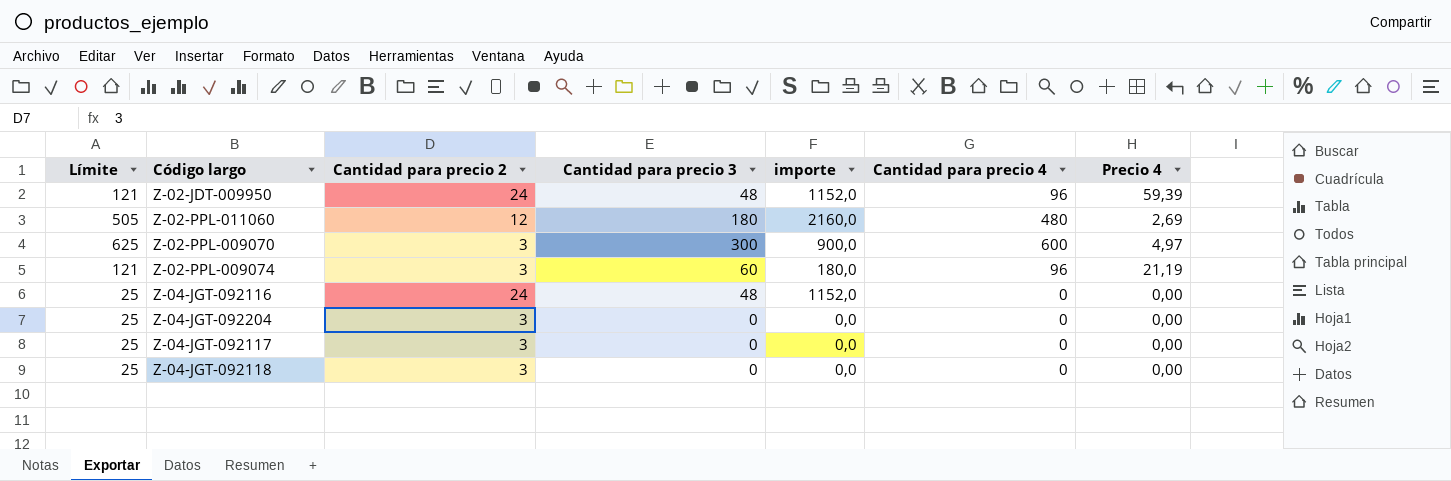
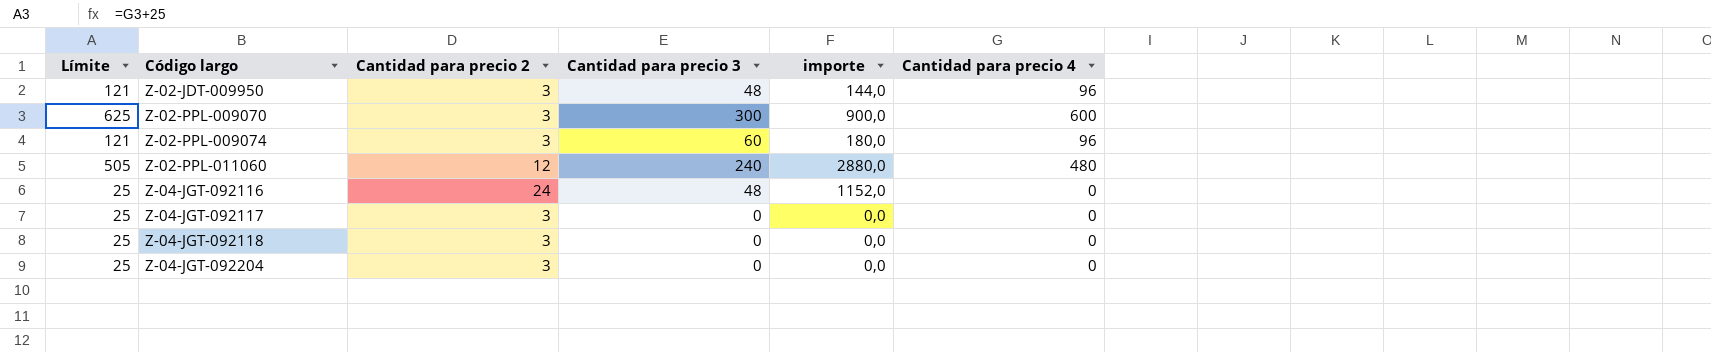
row order: none -> Código largo ascending
column Precio 4 | position: 7 -> none
Z-02-JDT-009950 | Cantidad para precio 2: 24 -> 3
Z-02-JDT-009950 | importe: 1152,0 -> 144,0
Z-02-PPL-011060 | Cantidad para precio 3: 180 -> 240
Z-02-PPL-011060 | importe: 2160,0 -> 2880,0

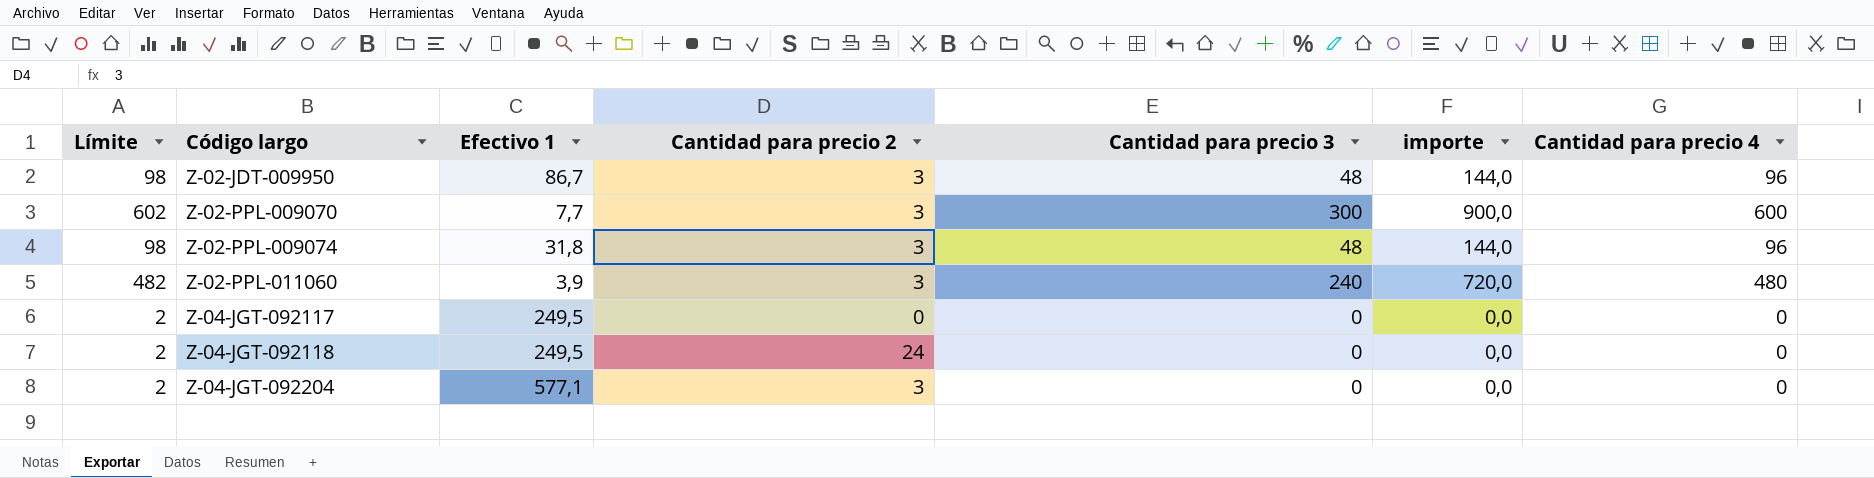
column Límite | formula: [Cantidad para precio 4] + 25 -> [Cantidad para precio 4] + 2
column Efectivo 1 | position: none -> 3
row Z-04-JGT-092116: 25 | 24 | 48 | 1152,0 | 0 -> none
Z-02-PPL-009074 | Cantidad para precio 3: 60 -> 48
Z-02-PPL-009074 | importe: 180,0 -> 144,0
Z-02-PPL-011060 | Cantidad para precio 2: 12 -> 3
Z-02-PPL-011060 | importe: 2880,0 -> 720,0
Z-04-JGT-092117 | Cantidad para precio 2: 3 -> 0
Z-04-JGT-092118 | Cantidad para precio 2: 3 -> 24

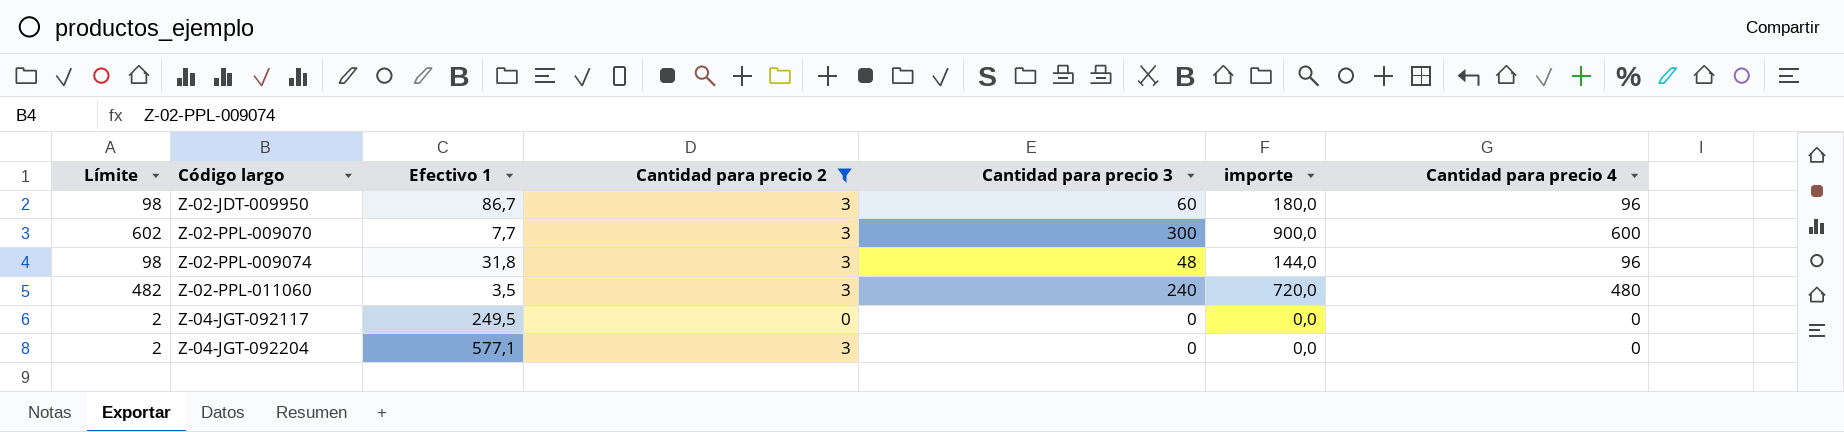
filter: none -> Cantidad para precio 2 != 24
Z-02-JDT-009950 | Cantidad para precio 3: 48 -> 60
Z-02-JDT-009950 | importe: 144,0 -> 180,0
Z-02-PPL-011060 | Efectivo 1: 3,9 -> 3,5

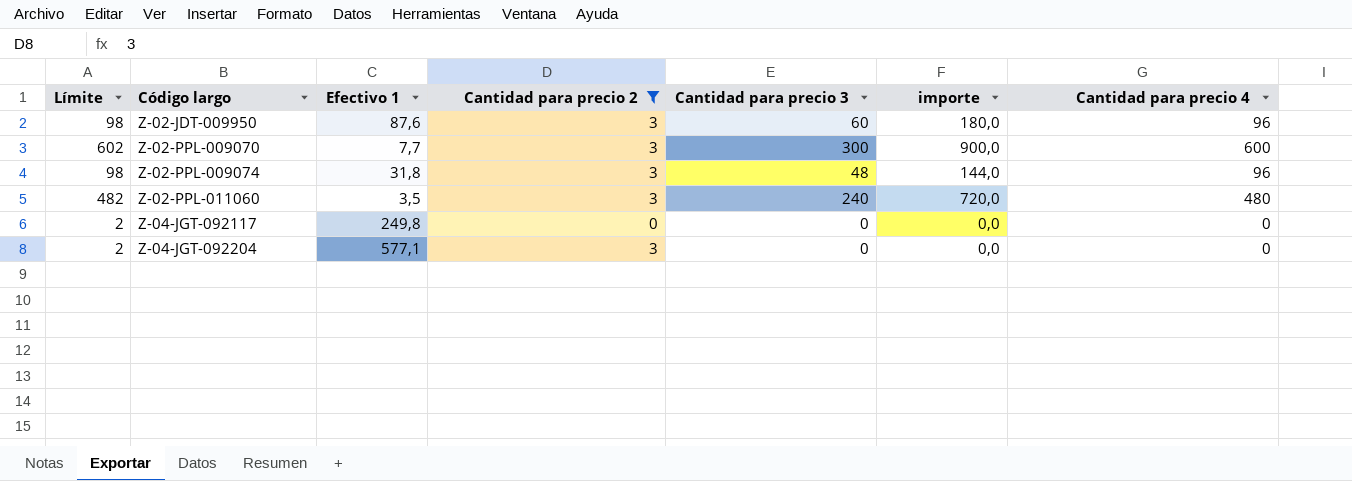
Z-02-JDT-009950 | Efectivo 1: 86,7 -> 87,6
Z-04-JGT-092117 | Efectivo 1: 249,5 -> 249,8

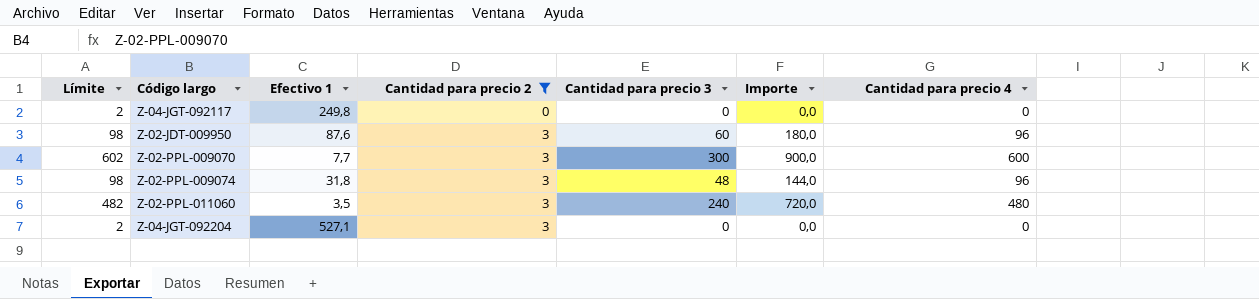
row order: Código largo ascending -> Cantidad para precio 2 ascending
column name: importe -> Importe
Z-04-JGT-092204 | Efectivo 1: 577,1 -> 527,1

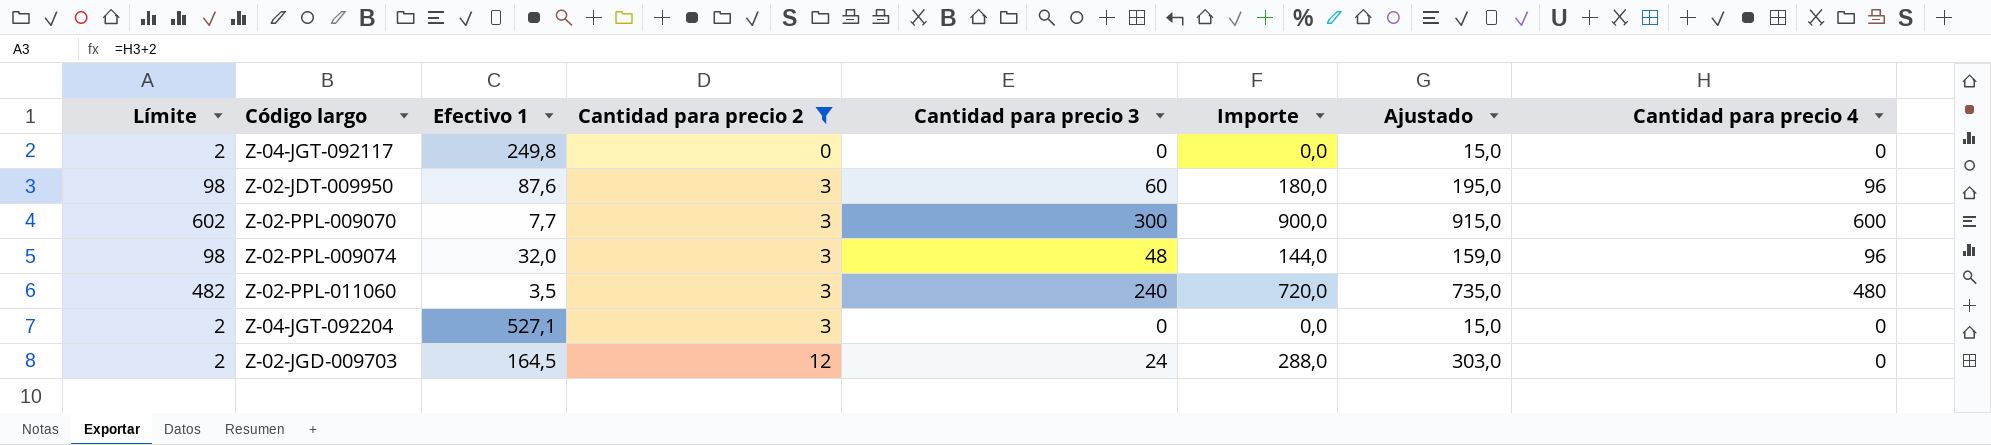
column Ajustado | formula: none -> [Importe] + 15
Z-02-PPL-009074 | Efectivo 1: 31,8 -> 32,0
row Z-02-JGD-009703: none -> 2 | 164,5 | 12 | 24 | 288,0 | 303,0 | 0

